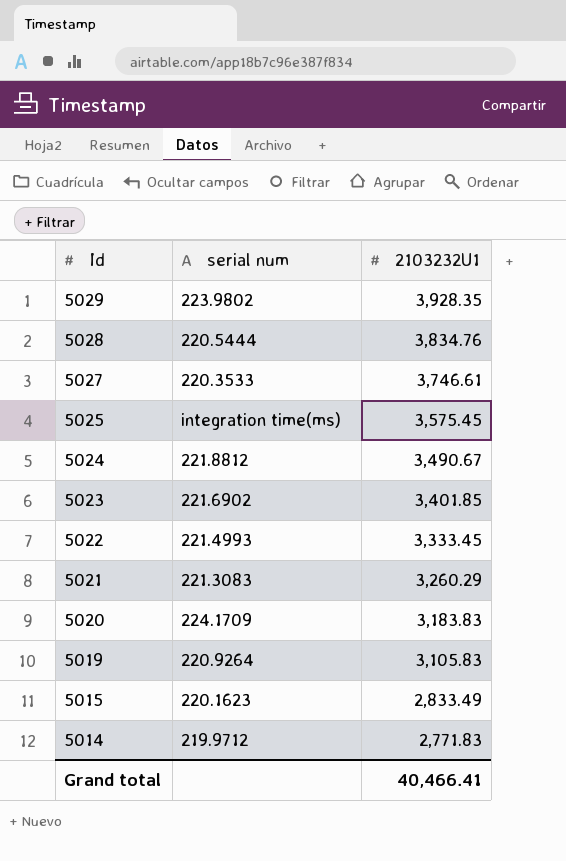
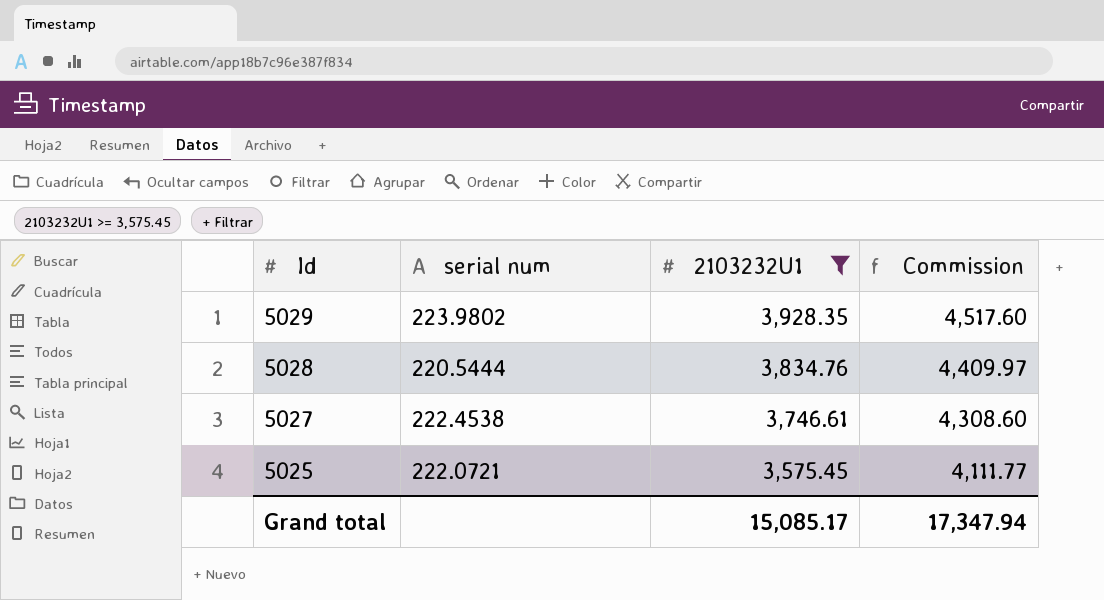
filter: none -> 2103232U1 >= 3,575.45
column Commission | formula: none -> [2103232U1] * 1.15
5027 | serial num: 220.3533 -> 222.4538
5025 | serial num: integration time(ms) -> 222.0721
Grand total | 2103232U1: 40,466.41 -> 15,085.17

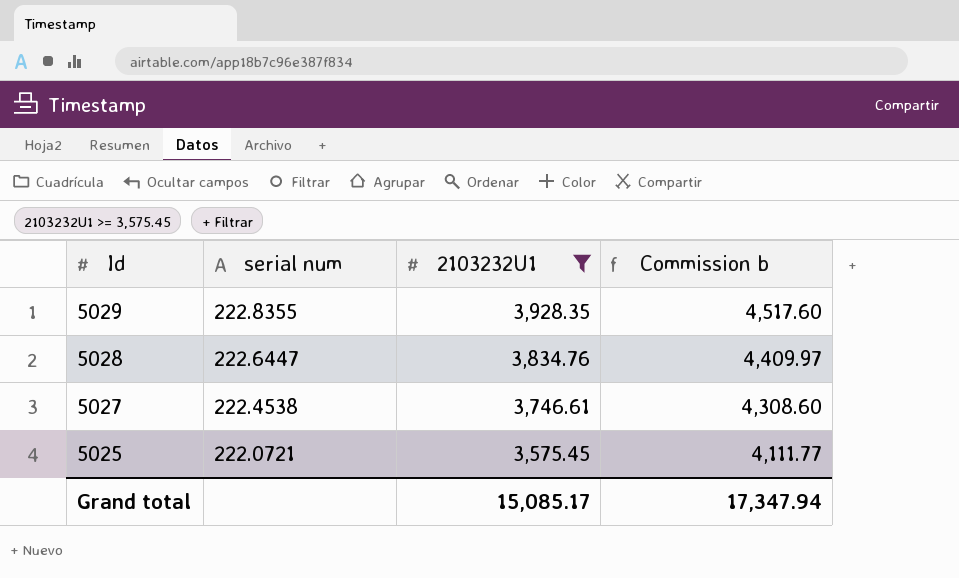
column name: Commission -> Commission b
5029 | serial num: 223.9802 -> 222.8355
5028 | serial num: 220.5444 -> 222.6447

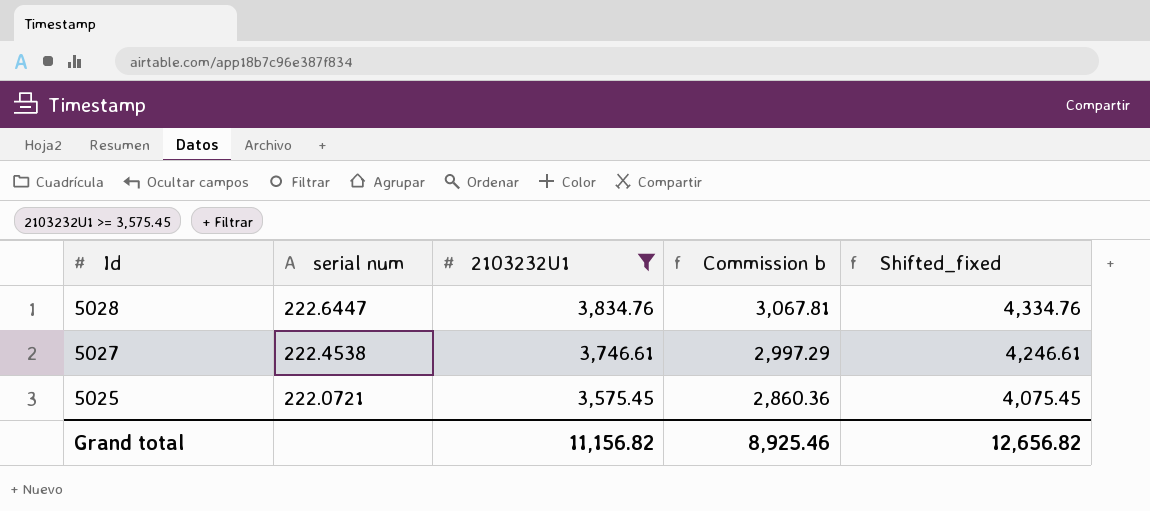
column Commission b | formula: [2103232U1] * 1.15 -> [2103232U1] * 0.8
column Shifted_fixed | formula: none -> [2103232U1] + 500
row 5029: 222.8355 | 3,928.35 | 4,517.60 -> none
Grand total | 2103232U1: 15,085.17 -> 11,156.82
Grand total | Commission b: 17,347.94 -> 8,925.46

